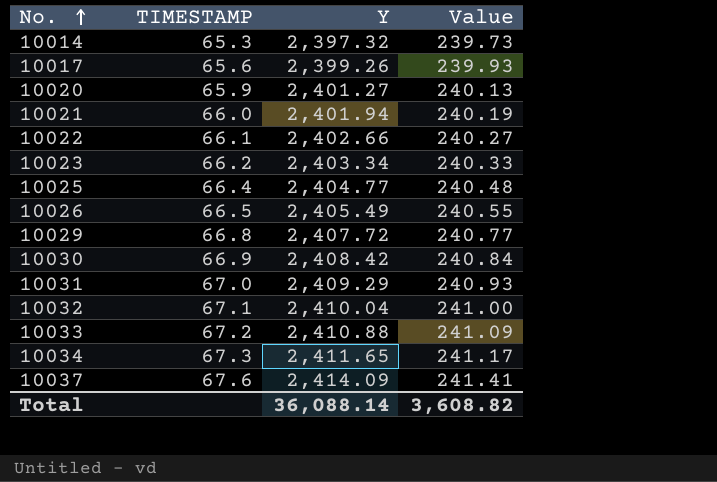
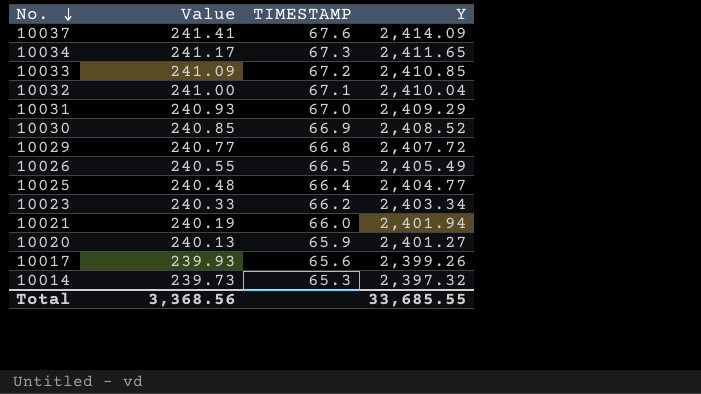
row order: No. ascending -> No. descending
column Value | position: 4 -> 2
row 10022: 66.1 | 2,402.66 | 240.27 -> none
10033 | Y: 2,410.88 -> 2,410.85
10030 | Value: 240.84 -> 240.85
10030 | Y: 2,408.42 -> 2,408.52
Total | Value: 3,608.82 -> 3,368.56
Total | Y: 36,088.14 -> 33,685.55

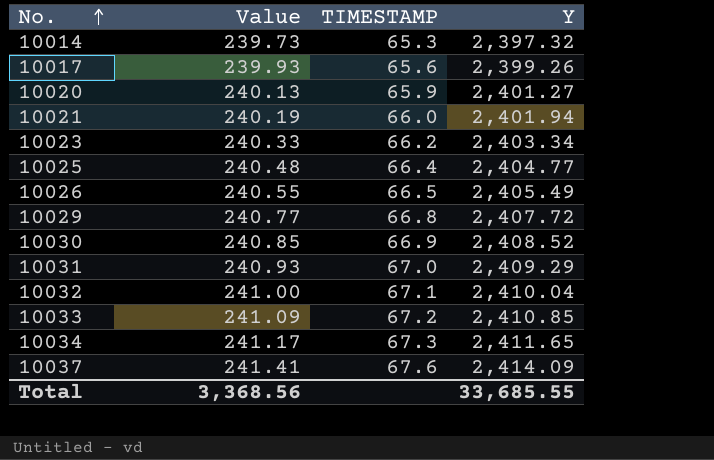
row order: No. descending -> No. ascending

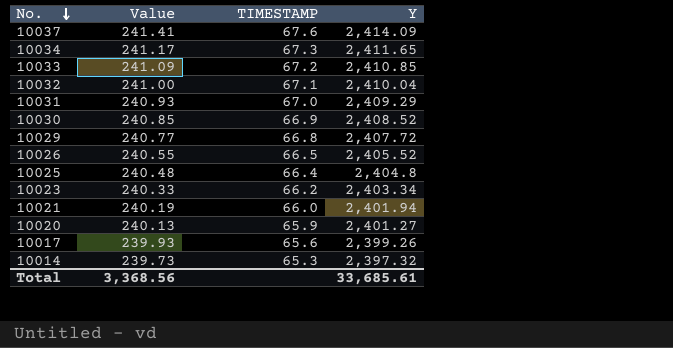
row order: No. ascending -> No. descending
10026 | Y: 2,405.49 -> 2,405.52
10025 | Y: 2,404.77 -> 2,404.8
Total | Y: 33,685.55 -> 33,685.61

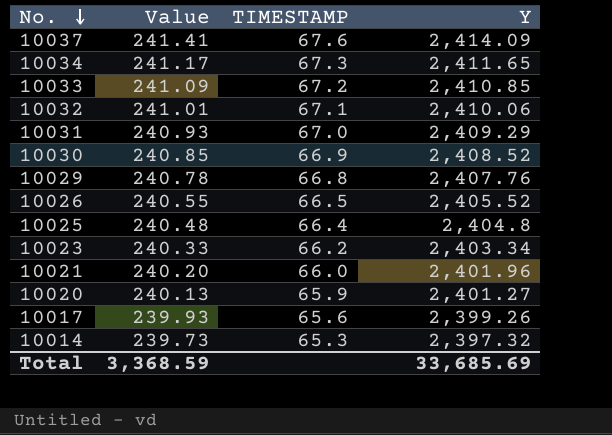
10032 | Value: 241.00 -> 241.01
10032 | Y: 2,410.04 -> 2,410.06
10029 | Value: 240.77 -> 240.78
10029 | Y: 2,407.72 -> 2,407.76
10021 | Value: 240.19 -> 240.20
10021 | Y: 2,401.94 -> 2,401.96
Total | Value: 3,368.56 -> 3,368.59
Total | Y: 33,685.61 -> 33,685.69

